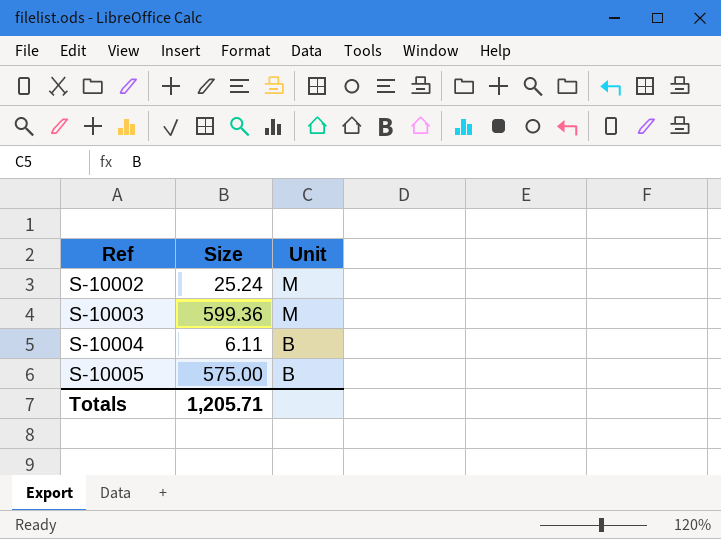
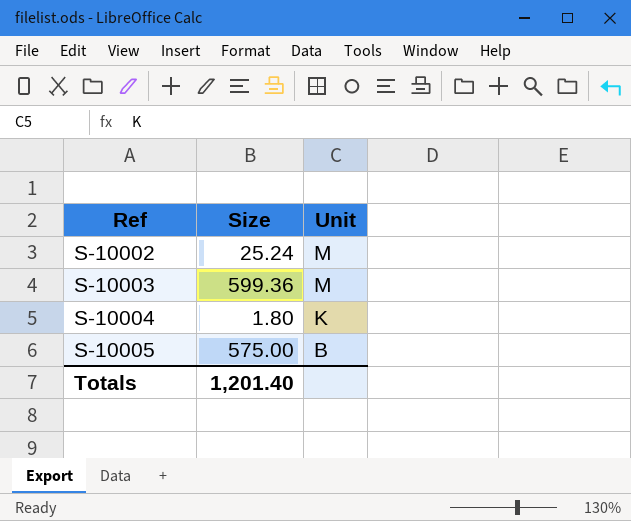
S-10004 | Size: 6.11 -> 1.80
S-10004 | Unit: B -> K
Totals | Size: 1,205.71 -> 1,201.40

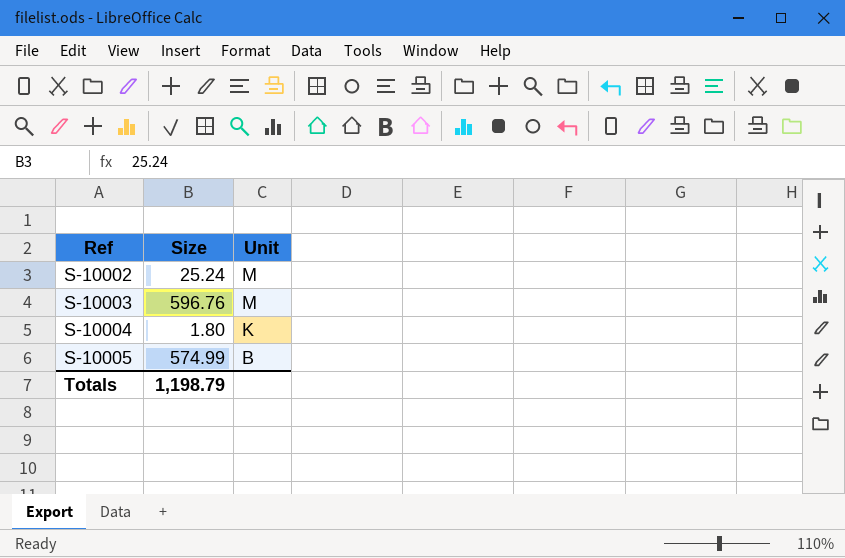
S-10003 | Size: 599.36 -> 596.76
S-10005 | Size: 575.00 -> 574.99
Totals | Size: 1,201.40 -> 1,198.79

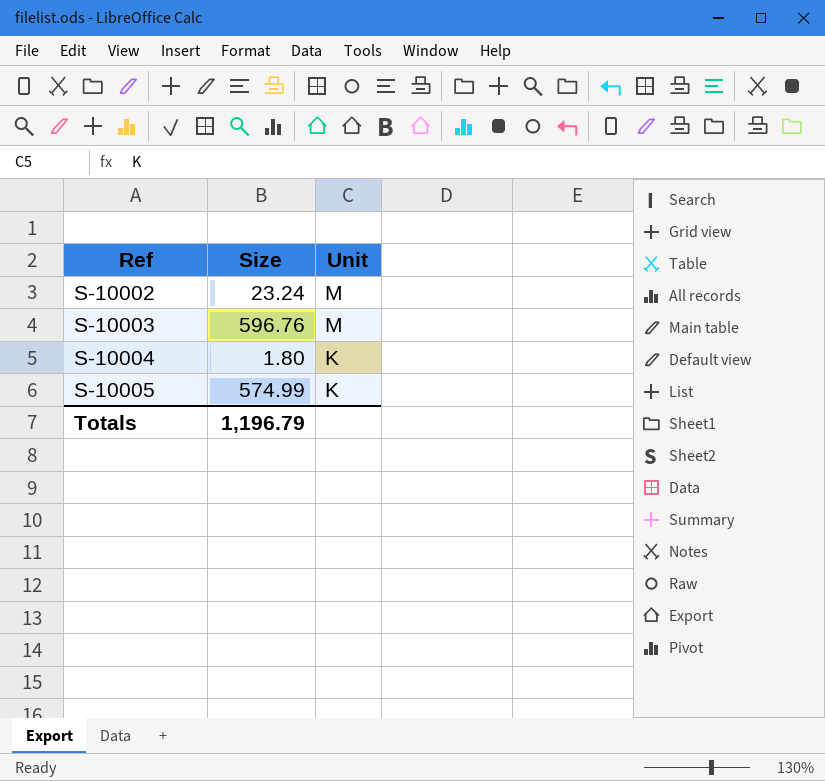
S-10002 | Size: 25.24 -> 23.24
S-10005 | Unit: B -> K
Totals | Size: 1,198.79 -> 1,196.79

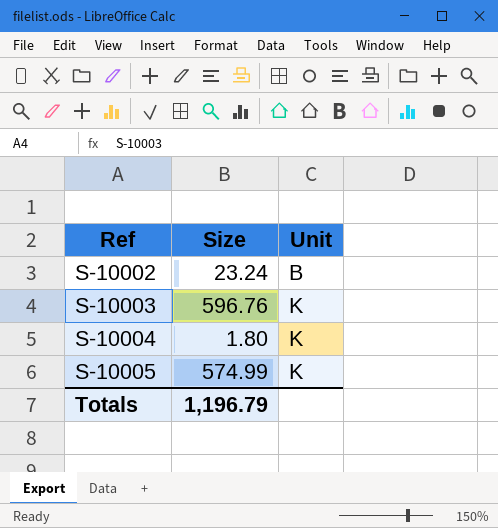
S-10002 | Unit: M -> B
S-10003 | Unit: M -> K

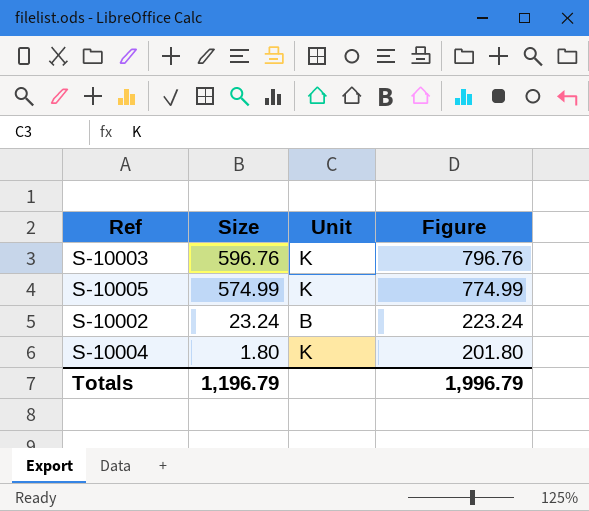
row order: Ref ascending -> Size descending
column Figure | formula: none -> [Size] + 200

